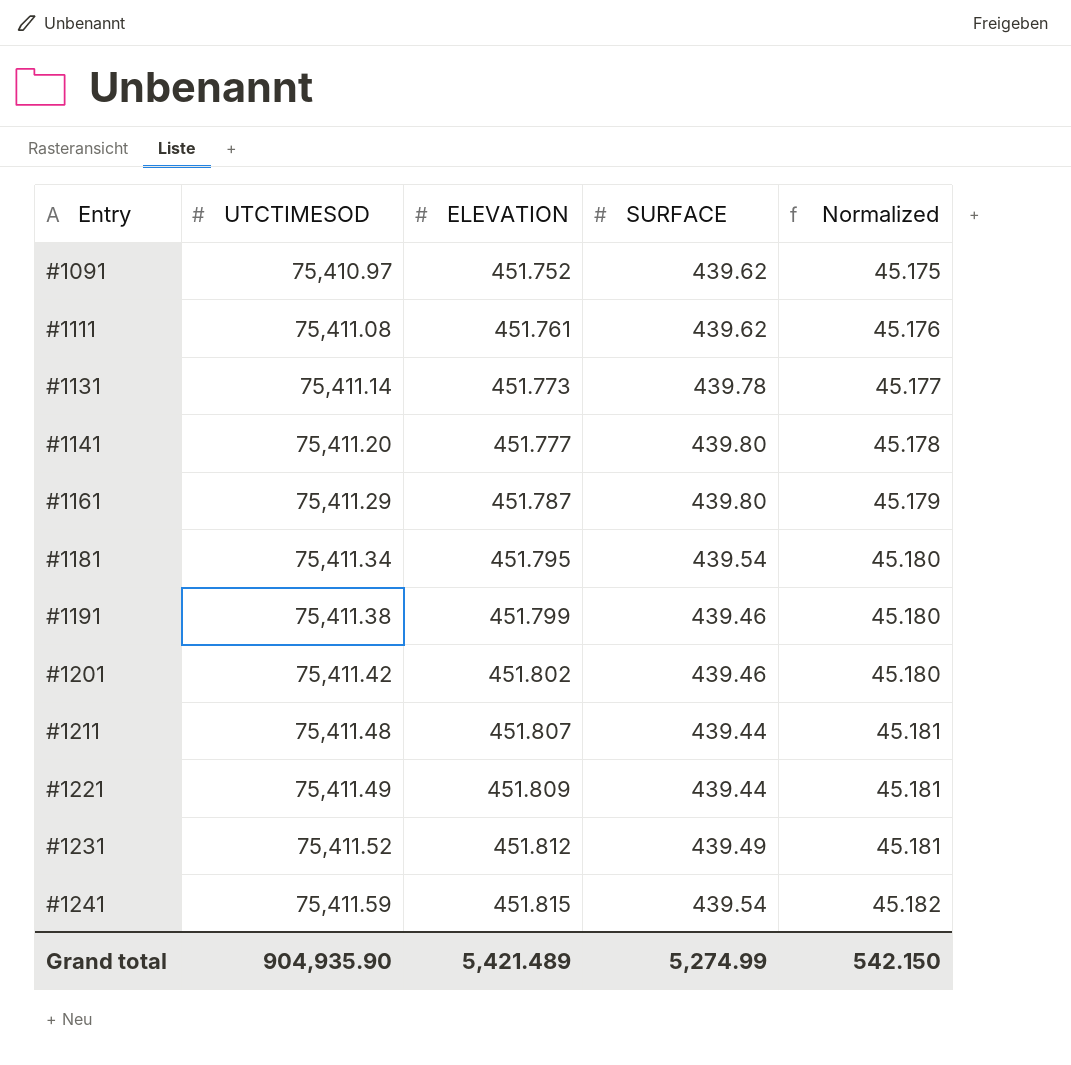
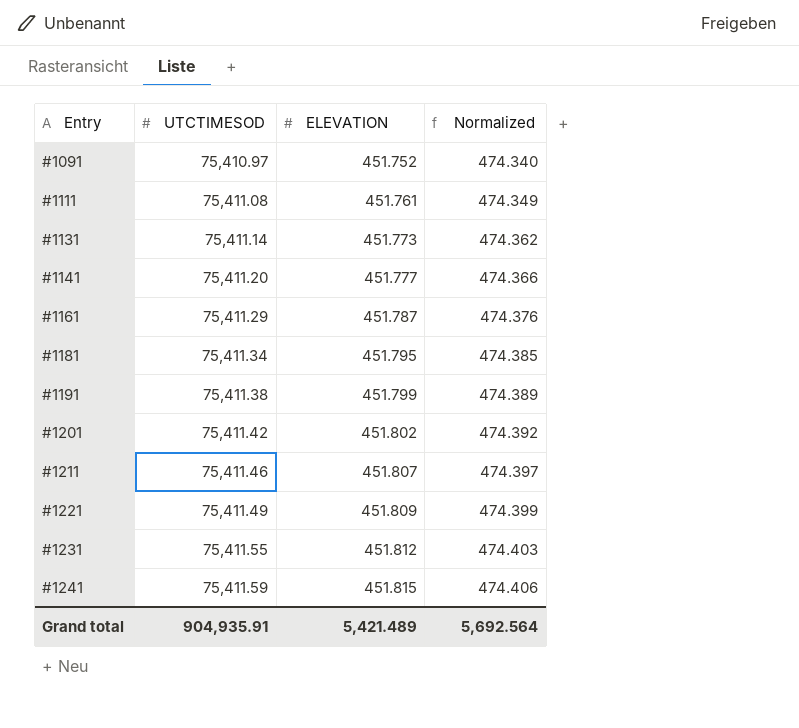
column SURFACE | position: 4 -> none
column Normalized | formula: [ELEVATION] * 0.1 -> [ELEVATION] * 1.05
#1211 | UTCTIMESOD: 75,411.48 -> 75,411.46
#1231 | UTCTIMESOD: 75,411.52 -> 75,411.55
Grand total | UTCTIMESOD: 904,935.90 -> 904,935.91
Grand total | Normalized: 542.150 -> 5,692.564

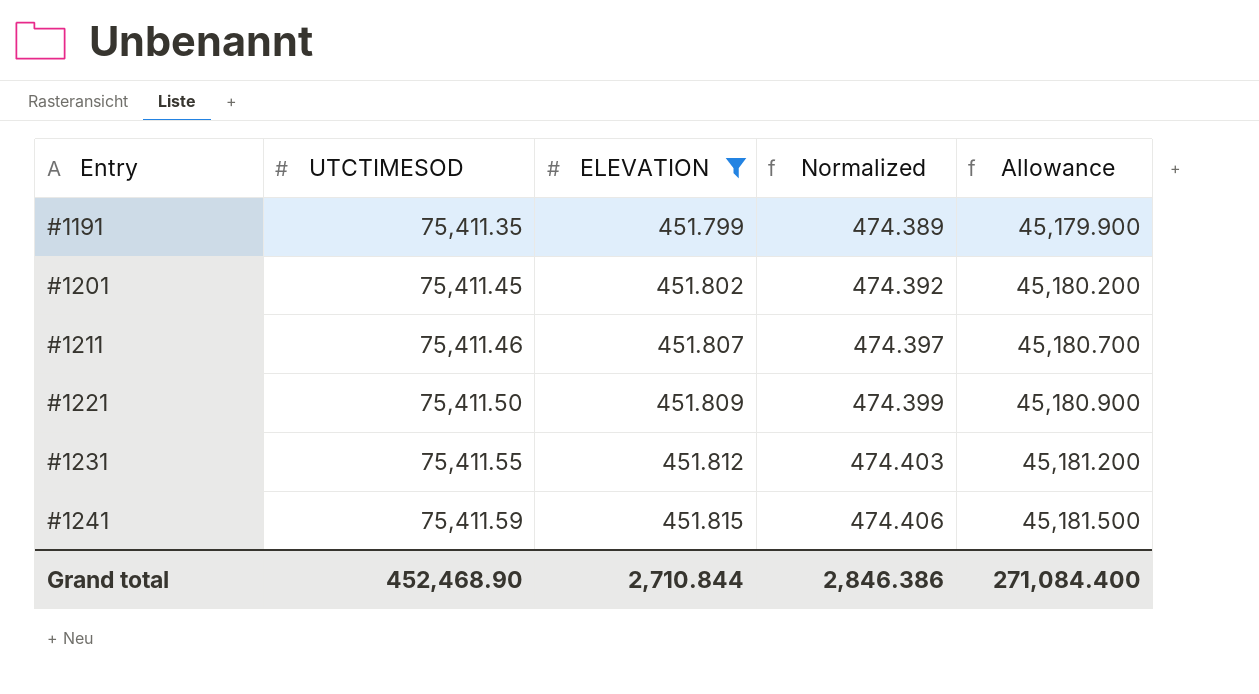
filter: none -> ELEVATION >= 451.799
column Allowance | formula: none -> [ELEVATION] * 100
#1191 | UTCTIMESOD: 75,411.38 -> 75,411.35
#1201 | UTCTIMESOD: 75,411.42 -> 75,411.45
#1221 | UTCTIMESOD: 75,411.49 -> 75,411.50
Grand total | UTCTIMESOD: 904,935.91 -> 452,468.90
Grand total | ELEVATION: 5,421.489 -> 2,710.844
Grand total | Normalized: 5,692.564 -> 2,846.386

